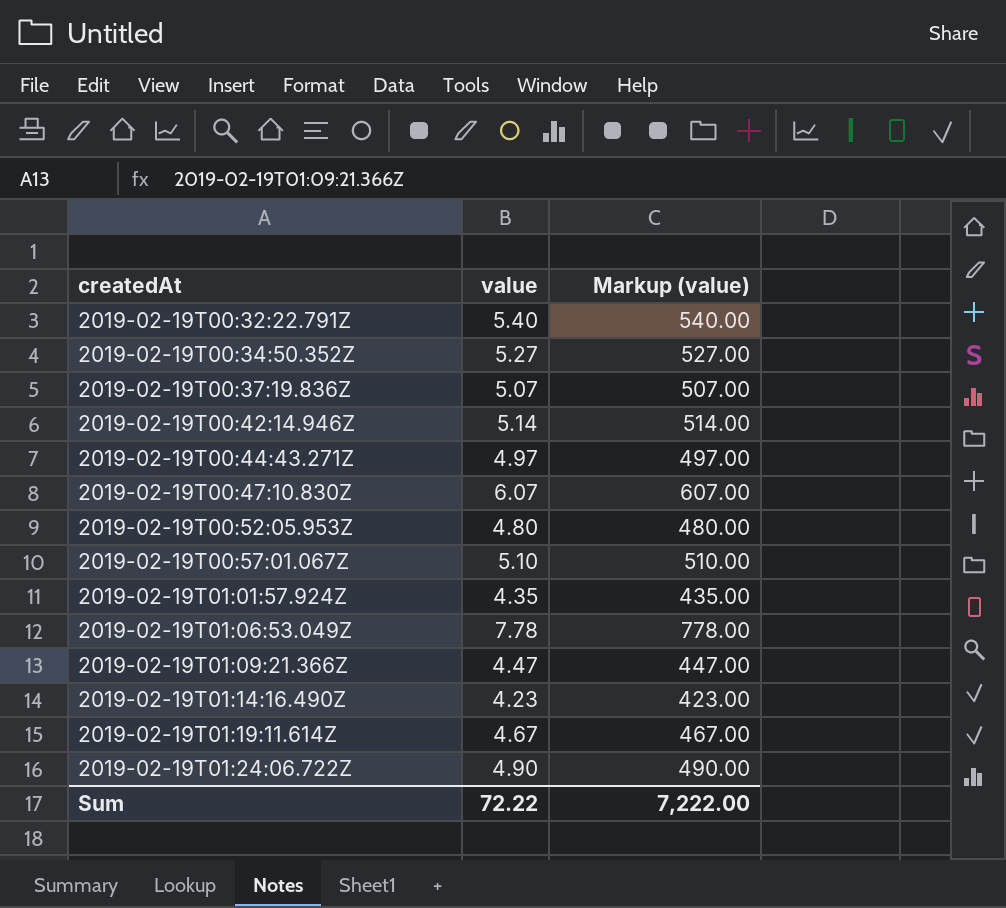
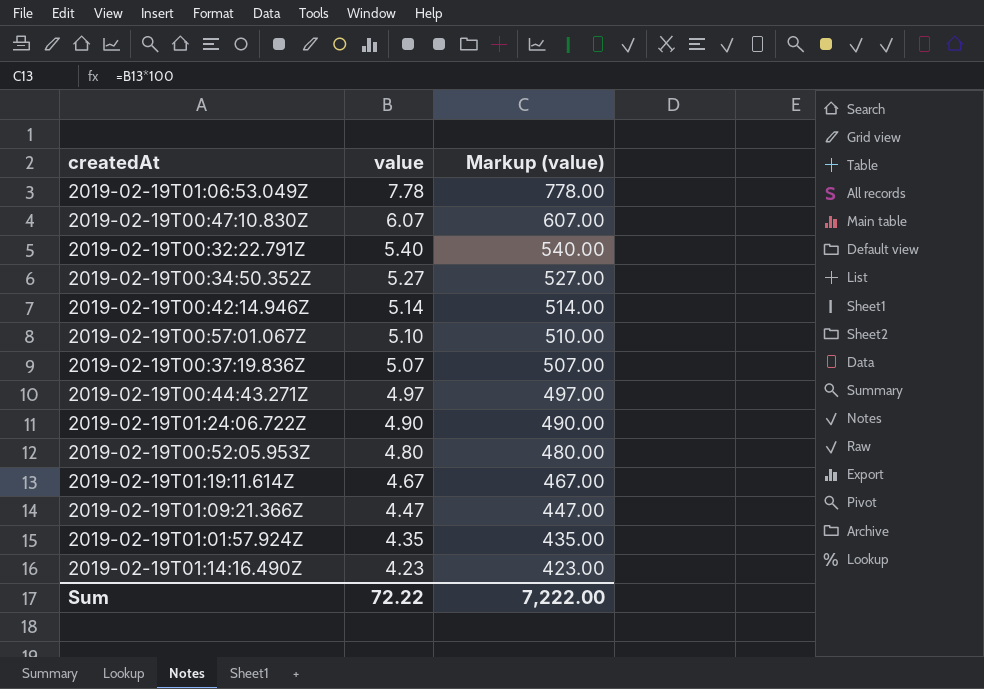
row order: createdAt ascending -> value descending

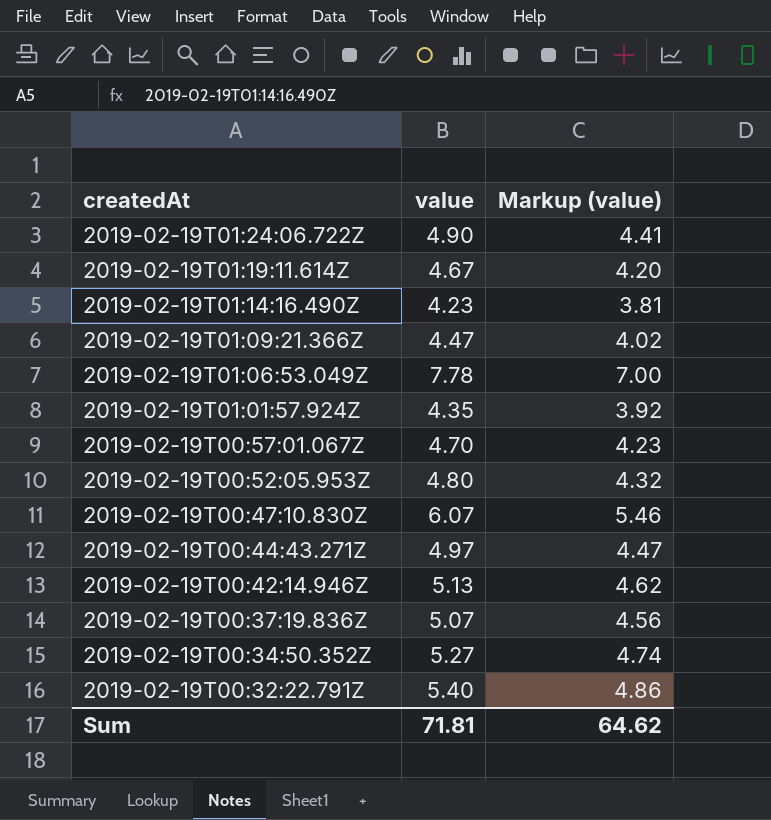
row order: value descending -> createdAt descending
column Markup (value) | formula: [value] * 100 -> [value] * 0.9
2019-02-19T00:57:01.067Z | value: 5.10 -> 4.70
2019-02-19T00:42:14.946Z | value: 5.14 -> 5.13
Sum | value: 72.22 -> 71.81
Sum | Markup (value): 7,222.00 -> 64.62

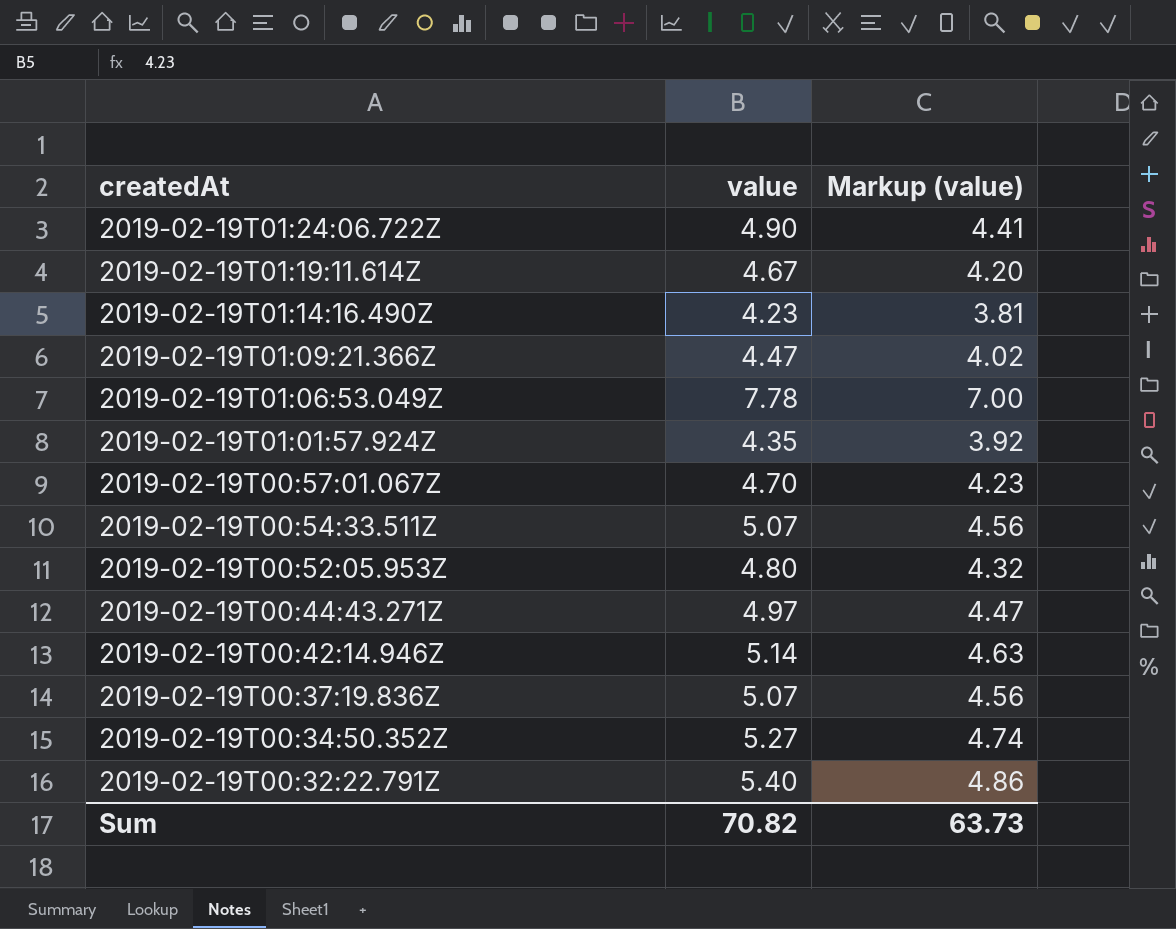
row 2019-02-19T00:47:10.830Z: 6.07 | 5.46 -> none
row 2019-02-19T00:54:33.511Z: none -> 5.07 | 4.56
2019-02-19T00:42:14.946Z | value: 5.13 -> 5.14
2019-02-19T00:42:14.946Z | Markup (value): 4.62 -> 4.63
Sum | value: 71.81 -> 70.82
Sum | Markup (value): 64.62 -> 63.73

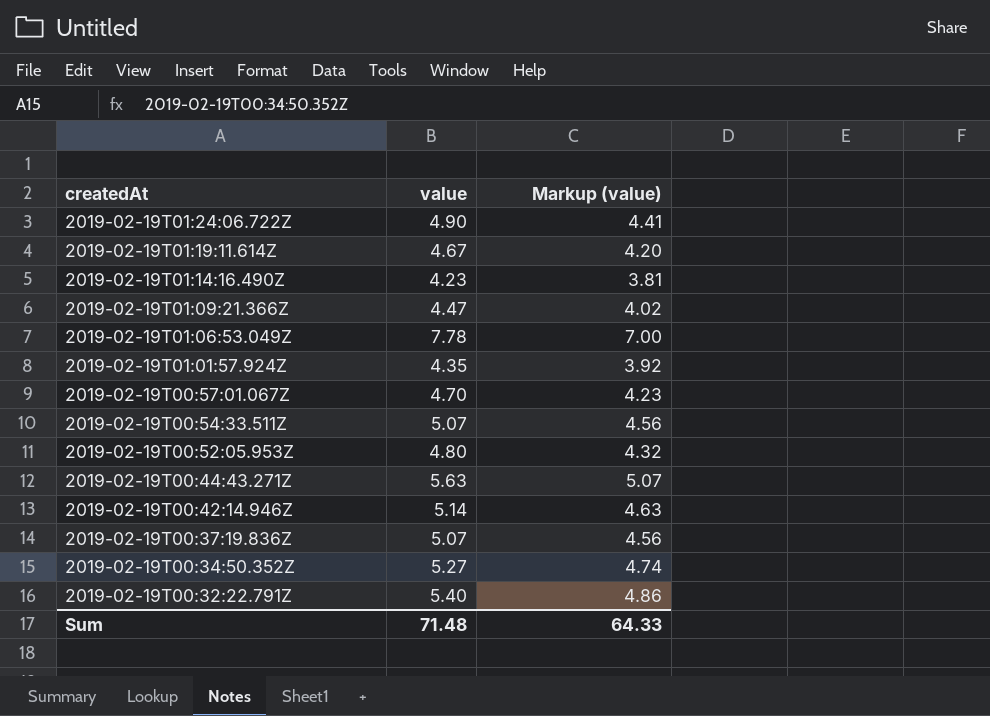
2019-02-19T00:44:43.271Z | value: 4.97 -> 5.63
2019-02-19T00:44:43.271Z | Markup (value): 4.47 -> 5.07
Sum | value: 70.82 -> 71.48
Sum | Markup (value): 63.73 -> 64.33

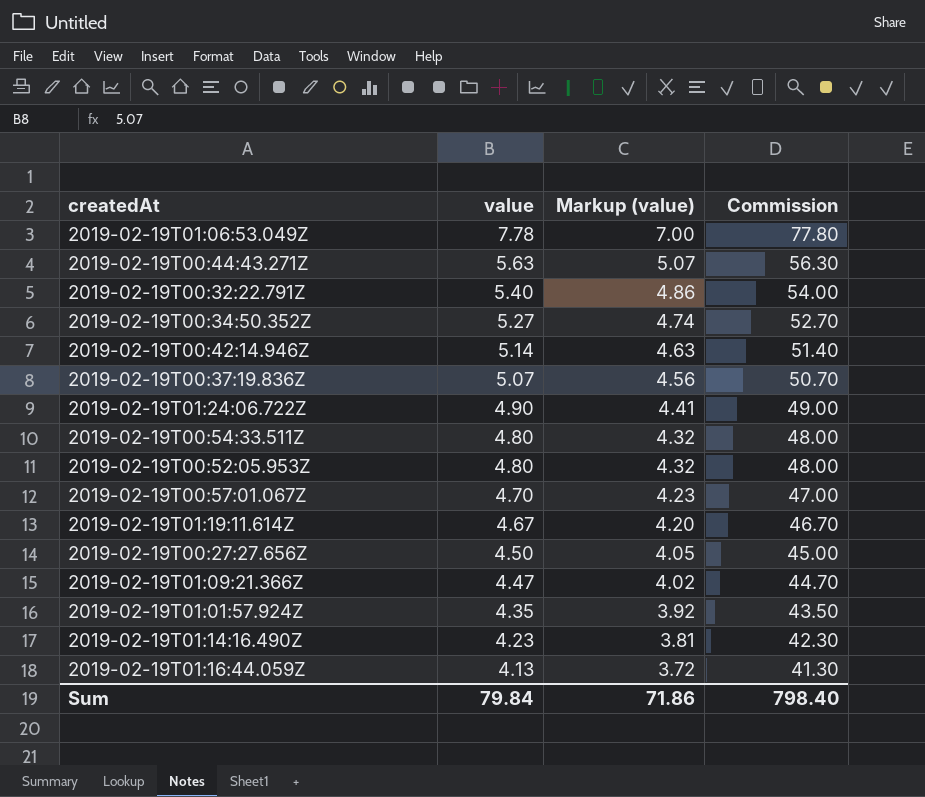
row order: createdAt descending -> value descending
column Commission | formula: none -> [value] * 10
2019-02-19T00:54:33.511Z | value: 5.07 -> 4.80
2019-02-19T00:54:33.511Z | Markup (value): 4.56 -> 4.32
row 2019-02-19T00:27:27.656Z: none -> 4.50 | 4.05 | 45.00
row 2019-02-19T01:16:44.059Z: none -> 4.13 | 3.72 | 41.30
Sum | value: 71.48 -> 79.84
Sum | Markup (value): 64.33 -> 71.86

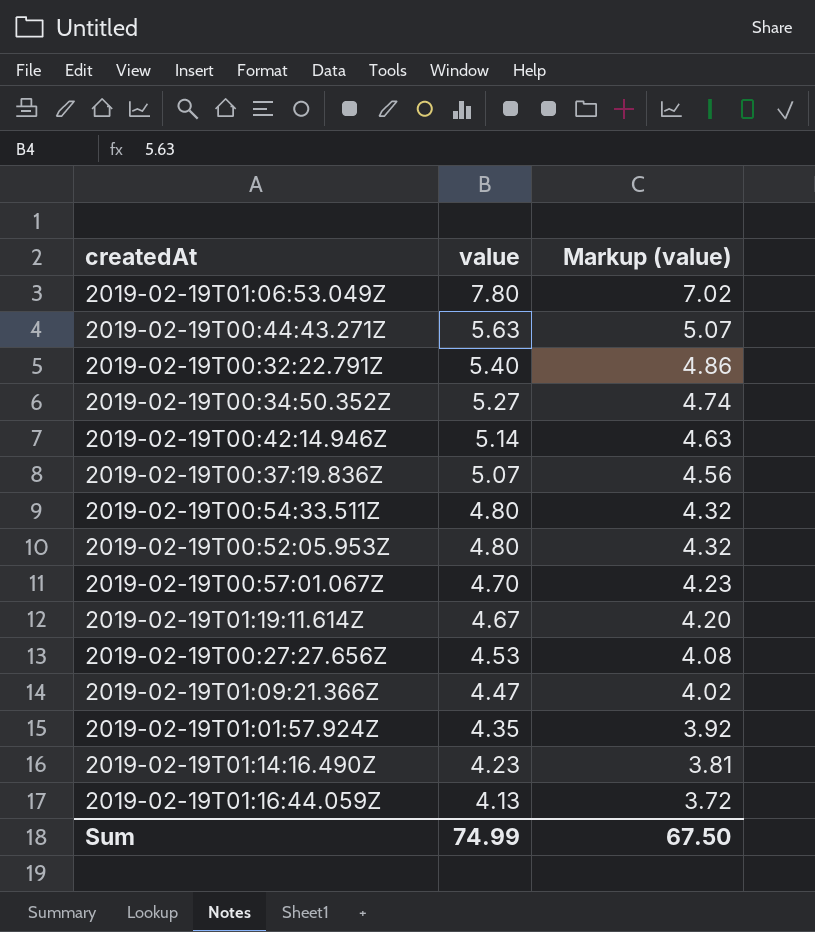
column Commission | formula: [value] * 10 -> none
row 2019-02-19T01:24:06.722Z: 4.90 | 4.41 | 49.00 -> none
2019-02-19T01:06:53.049Z | value: 7.78 -> 7.80
2019-02-19T01:06:53.049Z | Markup (value): 7.00 -> 7.02
2019-02-19T00:27:27.656Z | value: 4.50 -> 4.53
2019-02-19T00:27:27.656Z | Markup (value): 4.05 -> 4.08
Sum | value: 79.84 -> 74.99
Sum | Markup (value): 71.86 -> 67.50

